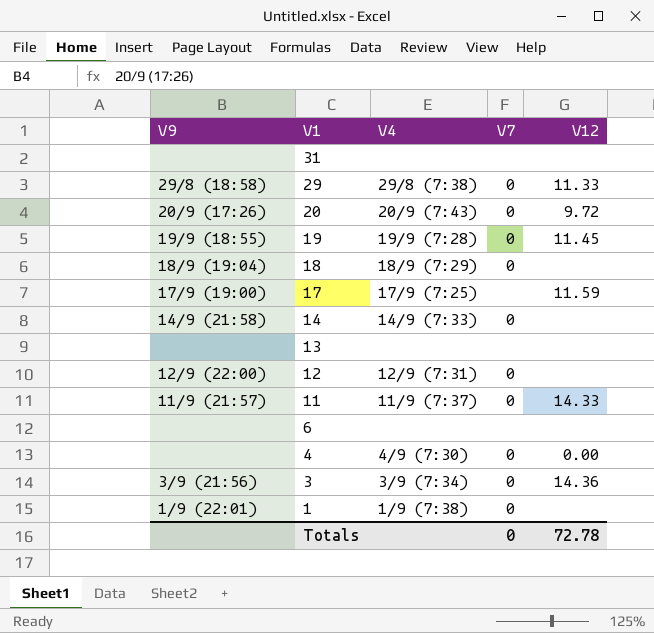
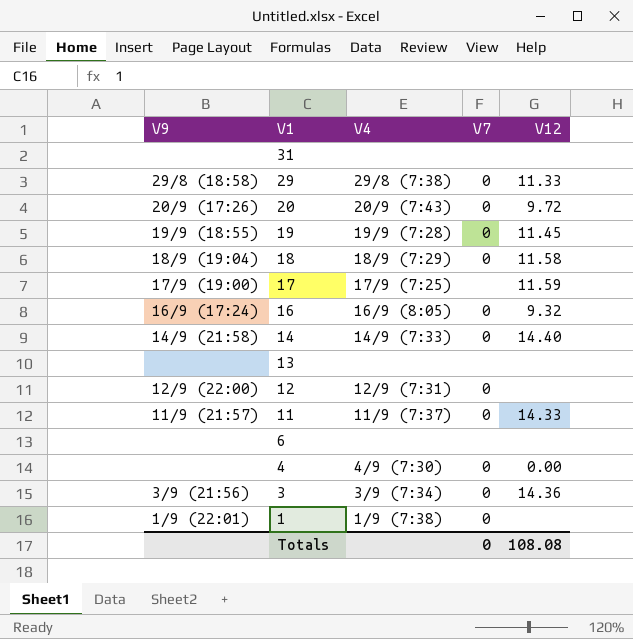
18 | V12: none -> 11.58
row 16: none -> 16/9 (17:24) | 16/9 (8:05) | 0 | 9.32
14 | V12: none -> 14.40
Totals | V12: 72.78 -> 108.08

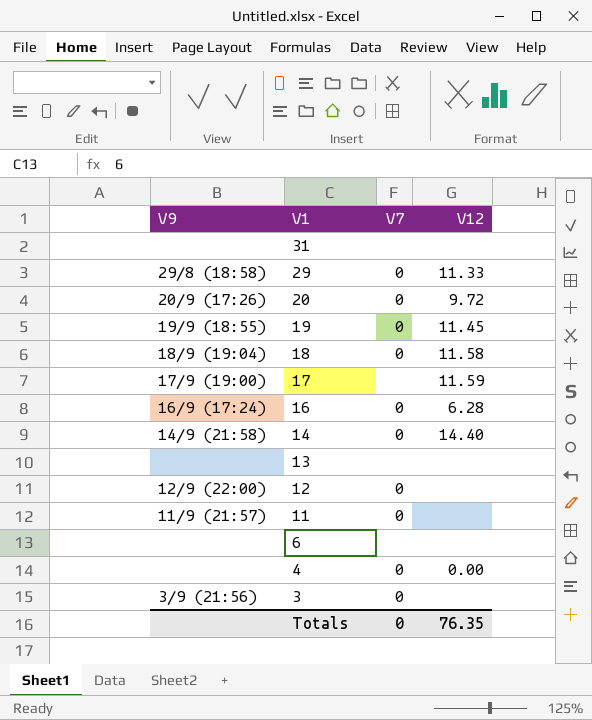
column V4 | position: 3 -> none
row 1: 1/9 (22:01) | 1/9 (7:38) | 0 | none -> none
16 | V12: 9.32 -> 6.28
11 | V12: 14.33 -> none
3 | V12: 14.36 -> none
Totals | V12: 108.08 -> 76.35

